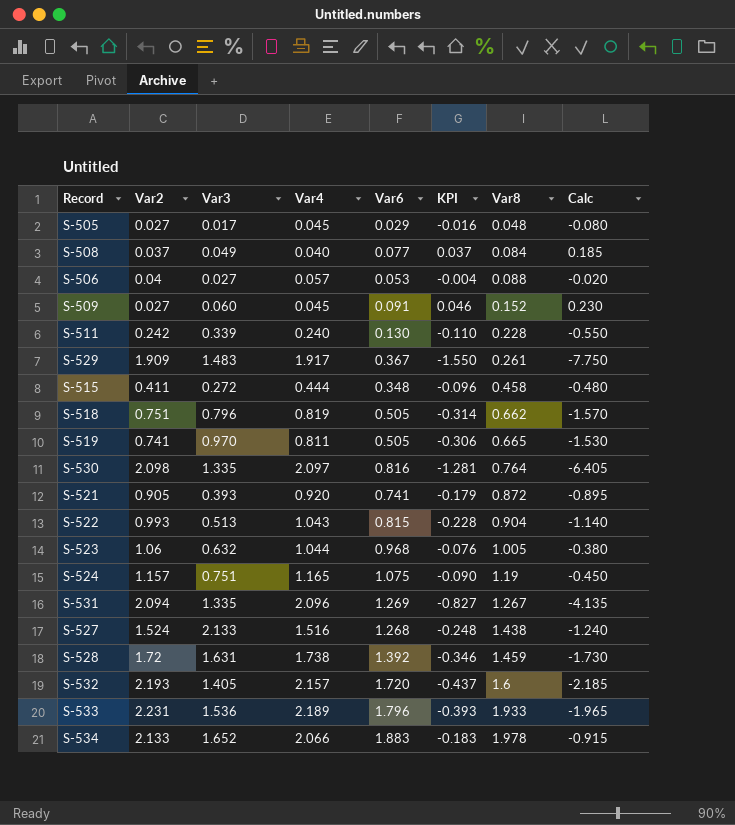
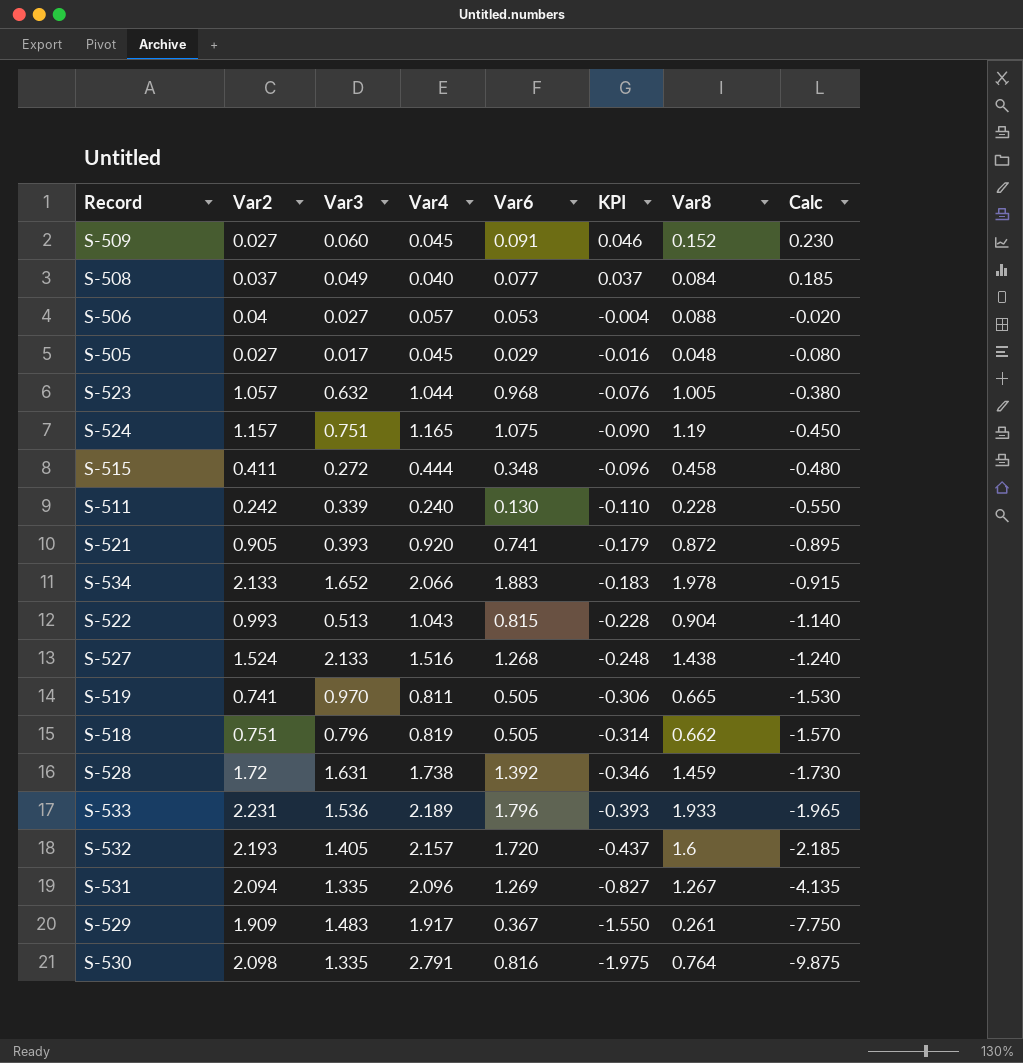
row order: Var8 ascending -> KPI descending
S-523 | Var2: 1.06 -> 1.057
S-530 | Var4: 2.097 -> 2.791
S-530 | KPI: -1.281 -> -1.975
S-530 | Calc: -6.405 -> -9.875

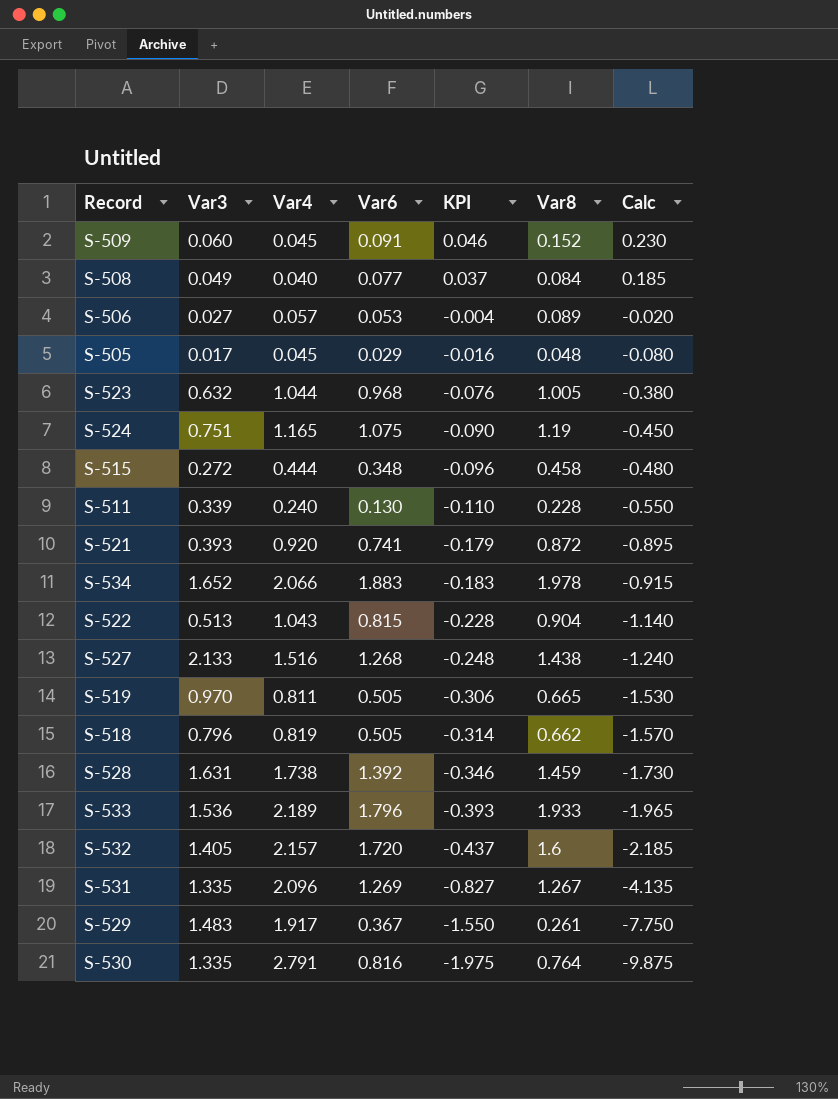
column Var2 | position: 2 -> none
S-506 | Var8: 0.088 -> 0.089

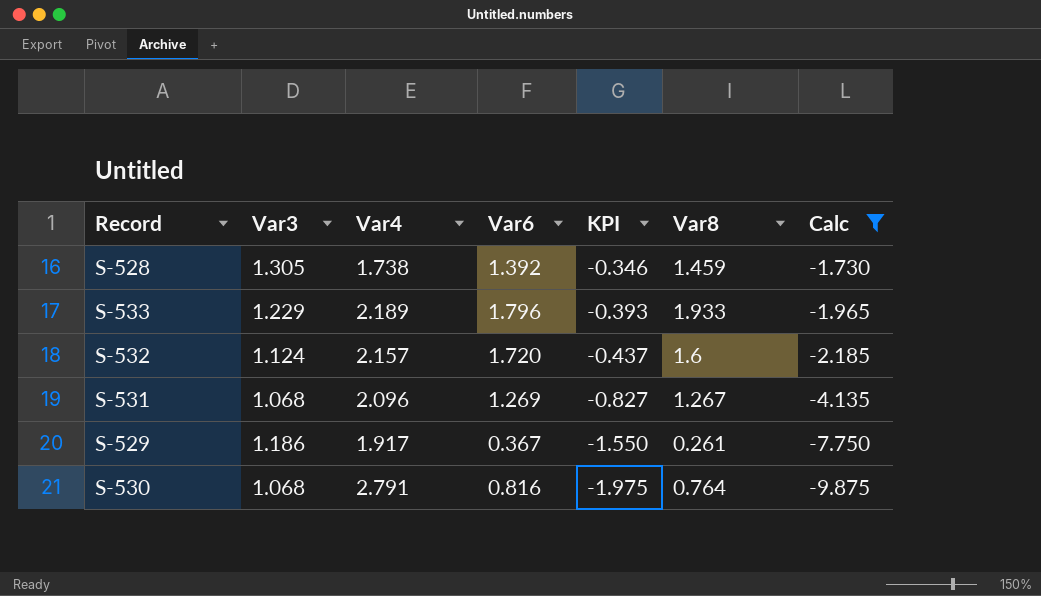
filter: none -> Calc <= -1.730
S-528 | Var3: 1.631 -> 1.305
S-533 | Var3: 1.536 -> 1.229
S-532 | Var3: 1.405 -> 1.124
S-531 | Var3: 1.335 -> 1.068
S-529 | Var3: 1.483 -> 1.186
S-530 | Var3: 1.335 -> 1.068

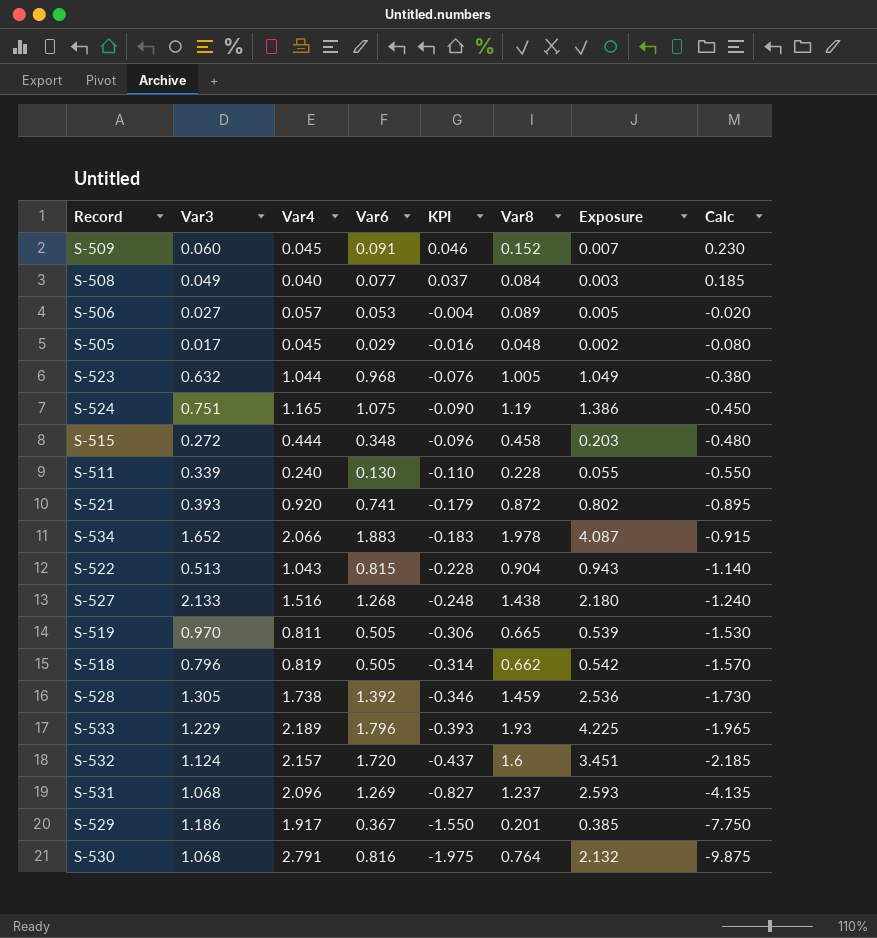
filter: Calc <= -1.730 -> none
column Exposure | formula: none -> [Var4] * [Var8]
S-533 | Var8: 1.933 -> 1.93
S-531 | Var8: 1.267 -> 1.237
S-529 | Var8: 0.261 -> 0.201

